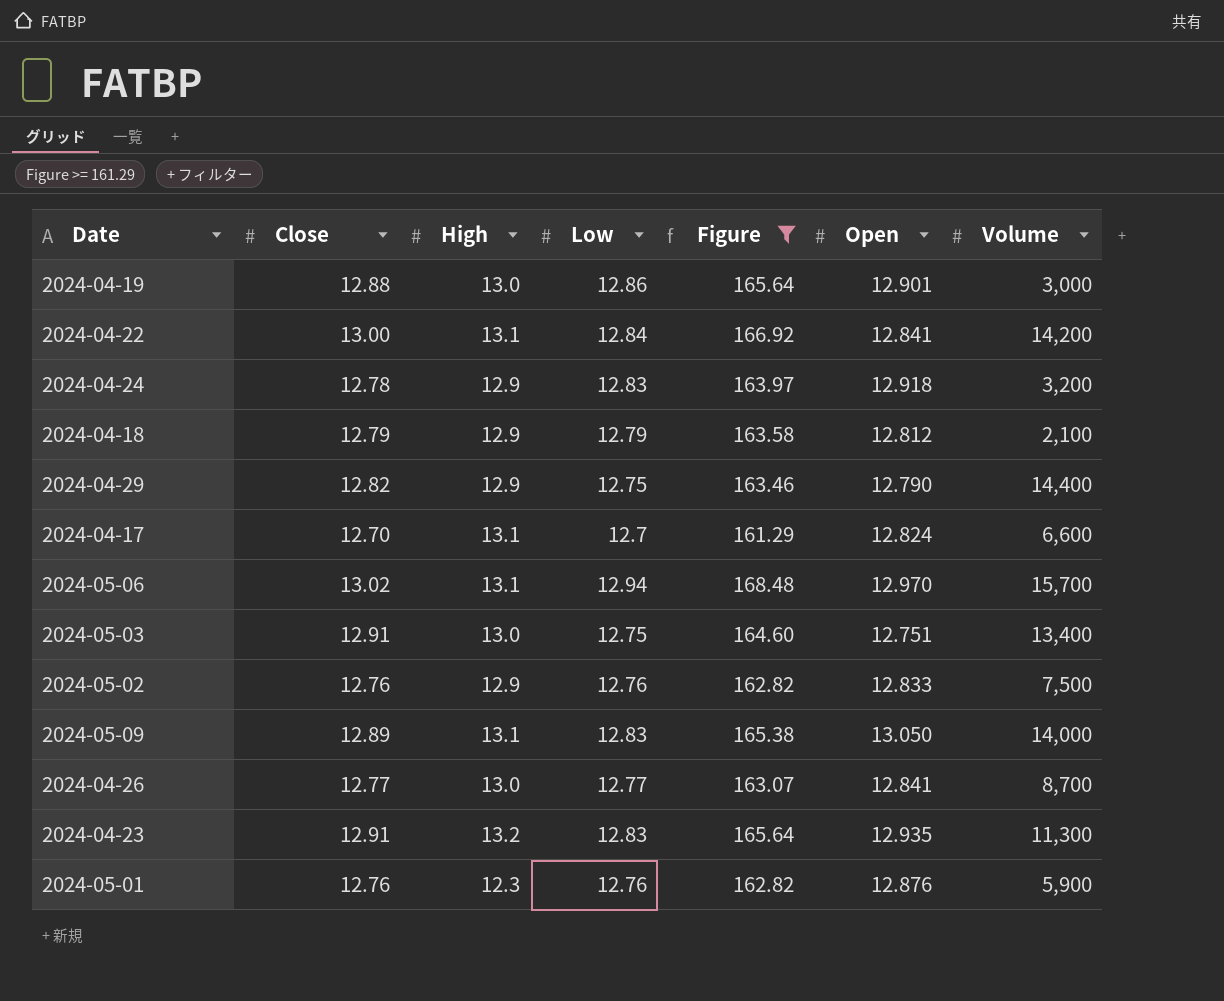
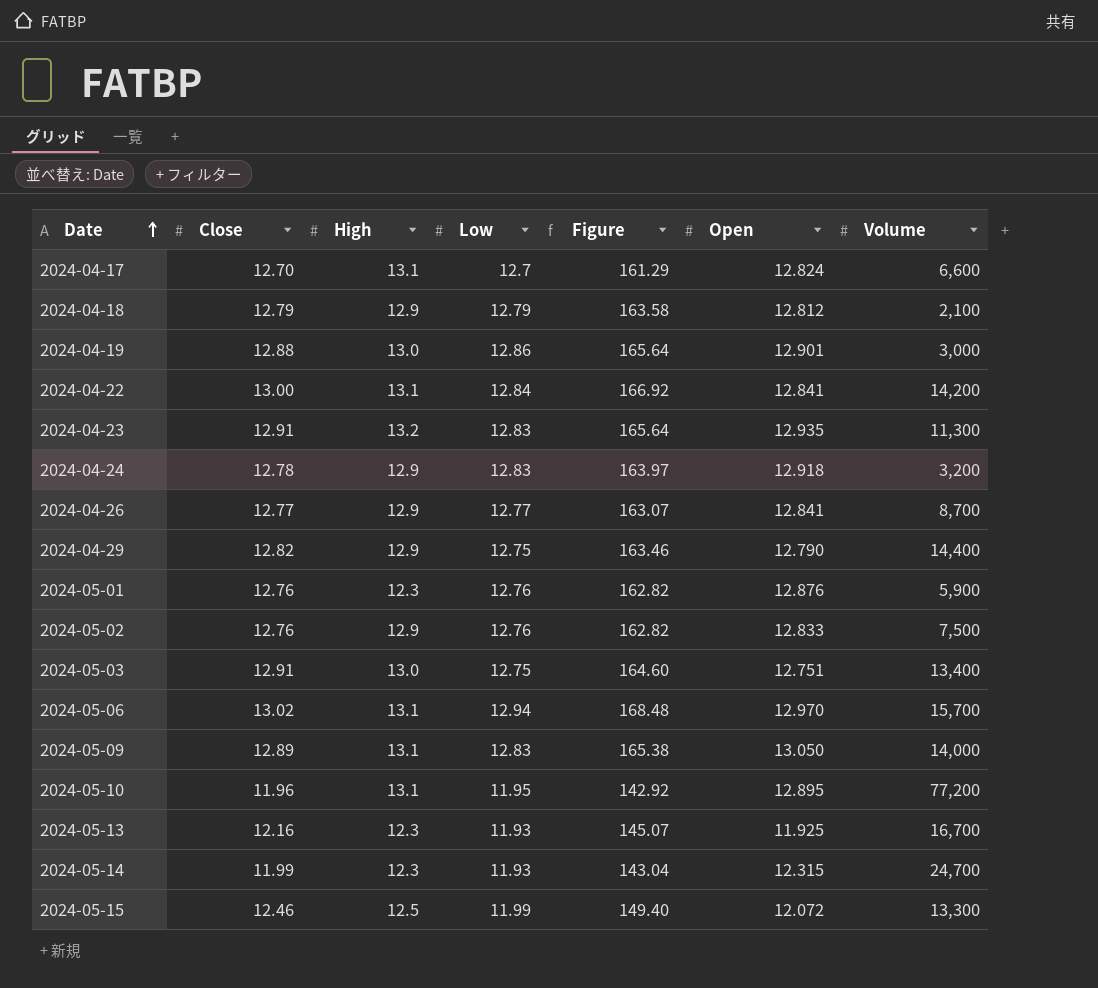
filter: Figure >= 161.29 -> none
row order: none -> Date ascending
2024-04-26 | High: 13.0 -> 12.9

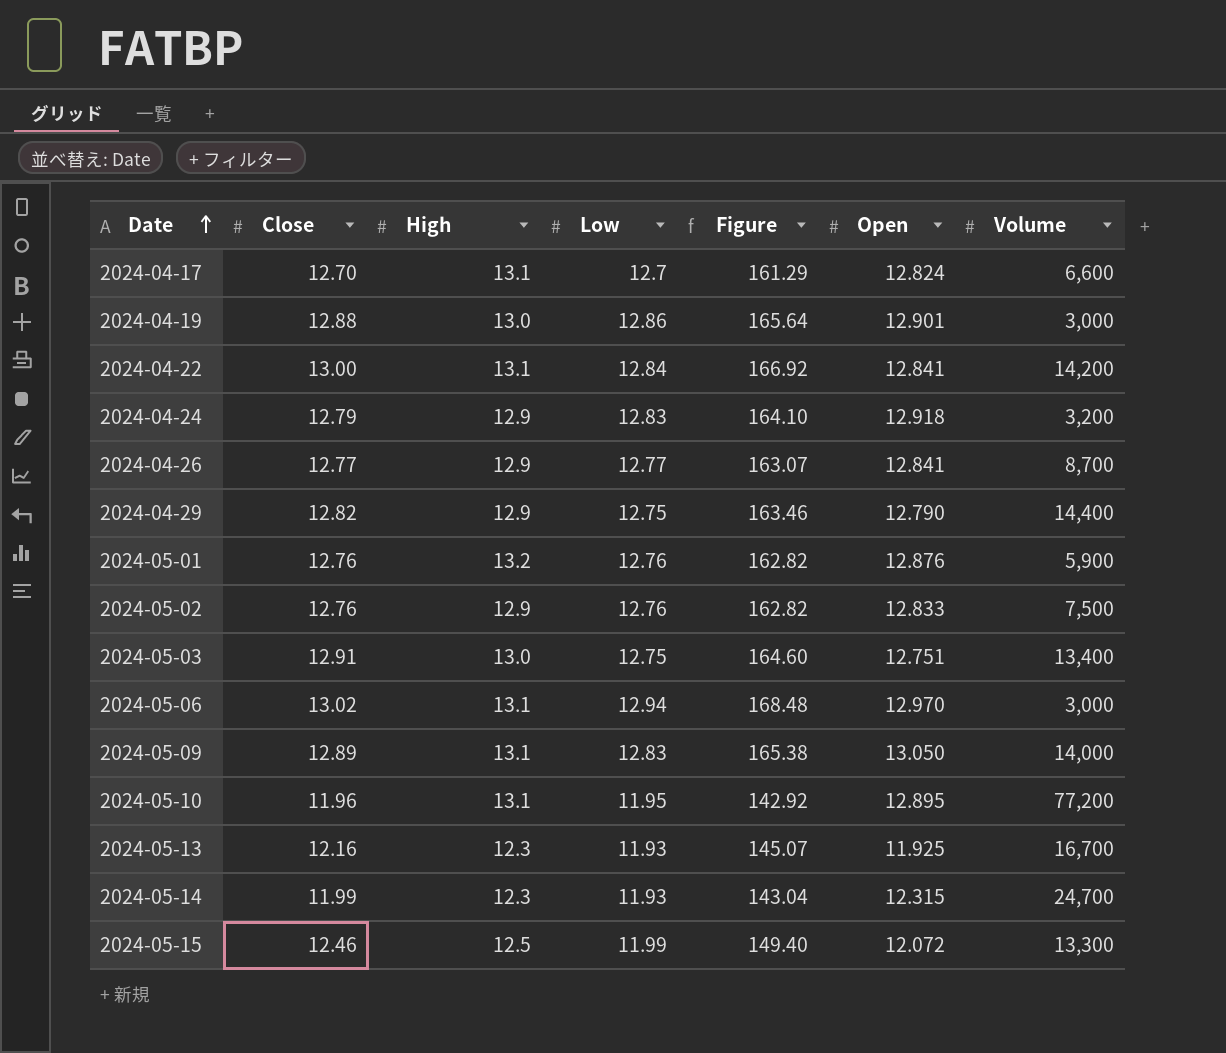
row 2024-04-18: 12.79 | 12.9 | 12.79 | 163.58 | 12.812 | 2,100 -> none
row 2024-04-23: 12.91 | 13.2 | 12.83 | 165.64 | 12.935 | 11,300 -> none
2024-04-24 | Close: 12.78 -> 12.79
2024-04-24 | Figure: 163.97 -> 164.10
2024-05-01 | High: 12.3 -> 13.2
2024-05-06 | Volume: 15,700 -> 3,000

